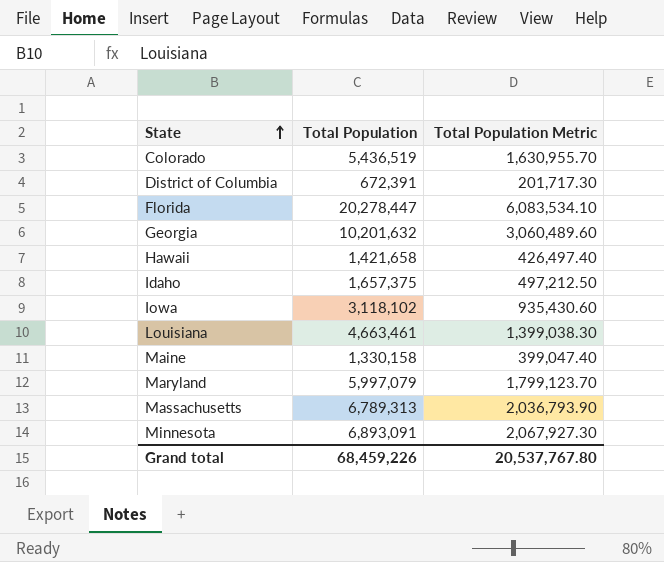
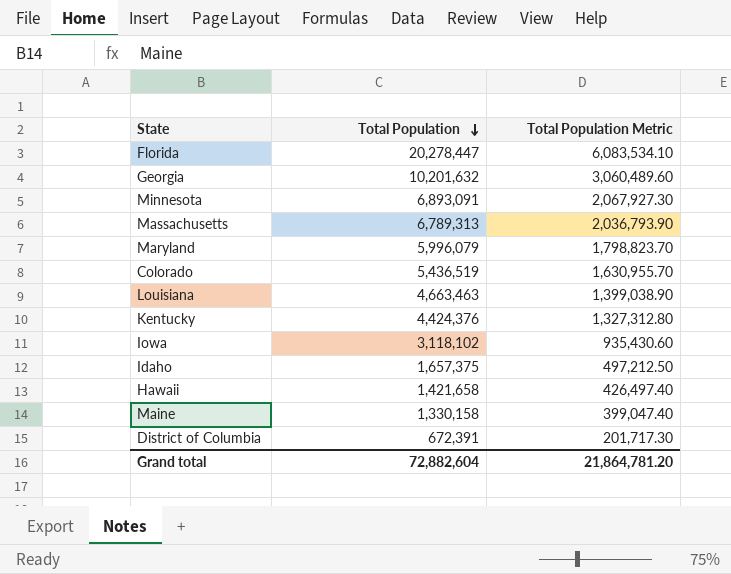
row order: State ascending -> Total Population descending
Maryland | Total Population: 5,997,079 -> 5,996,079
Maryland | Total Population Metric: 1,799,123.70 -> 1,798,823.70
Louisiana | Total Population: 4,663,461 -> 4,663,463
Louisiana | Total Population Metric: 1,399,038.30 -> 1,399,038.90
row Kentucky: none -> 4,424,376 | 1,327,312.80
Grand total | Total Population: 68,459,226 -> 72,882,604
Grand total | Total Population Metric: 20,537,767.80 -> 21,864,781.20

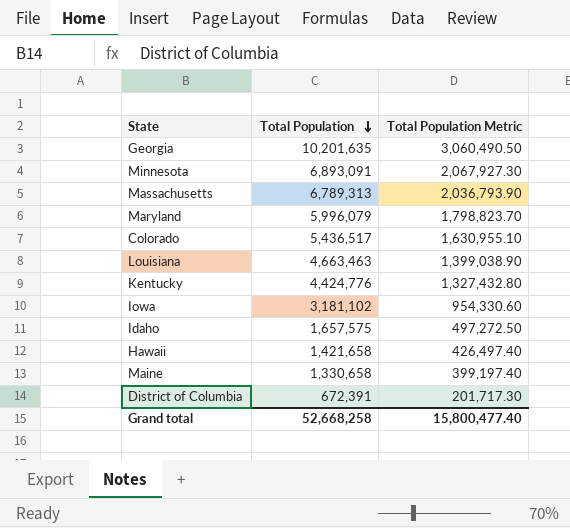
row Florida: 20,278,447 | 6,083,534.10 -> none
Georgia | Total Population: 10,201,632 -> 10,201,635
Georgia | Total Population Metric: 3,060,489.60 -> 3,060,490.50
Colorado | Total Population: 5,436,519 -> 5,436,517
Colorado | Total Population Metric: 1,630,955.70 -> 1,630,955.10
Kentucky | Total Population: 4,424,376 -> 4,424,776
Kentucky | Total Population Metric: 1,327,312.80 -> 1,327,432.80
Iowa | Total Population: 3,118,102 -> 3,181,102
Iowa | Total Population Metric: 935,430.60 -> 954,330.60
Idaho | Total Population: 1,657,375 -> 1,657,575
Idaho | Total Population Metric: 497,212.50 -> 497,272.50
Maine | Total Population: 1,330,158 -> 1,330,658
Maine | Total Population Metric: 399,047.40 -> 399,197.40
Grand total | Total Population: 72,882,604 -> 52,668,258
Grand total | Total Population Metric: 21,864,781.20 -> 15,800,477.40

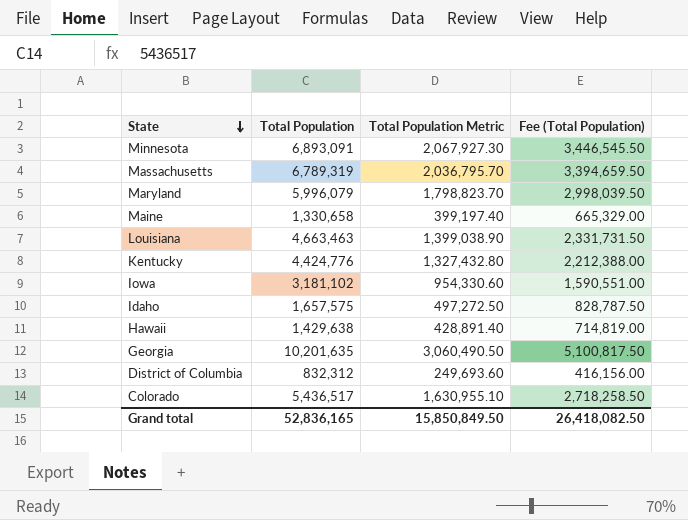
row order: Total Population descending -> State descending
column Fee (Total Population) | formula: none -> [Total Population] * 0.5
Massachusetts | Total Population: 6,789,313 -> 6,789,319
Massachusetts | Total Population Metric: 2,036,793.90 -> 2,036,795.70
Hawaii | Total Population: 1,421,658 -> 1,429,638
Hawaii | Total Population Metric: 426,497.40 -> 428,891.40
District of Columbia | Total Population: 672,391 -> 832,312
District of Columbia | Total Population Metric: 201,717.30 -> 249,693.60
Grand total | Total Population: 52,668,258 -> 52,836,165
Grand total | Total Population Metric: 15,800,477.40 -> 15,850,849.50

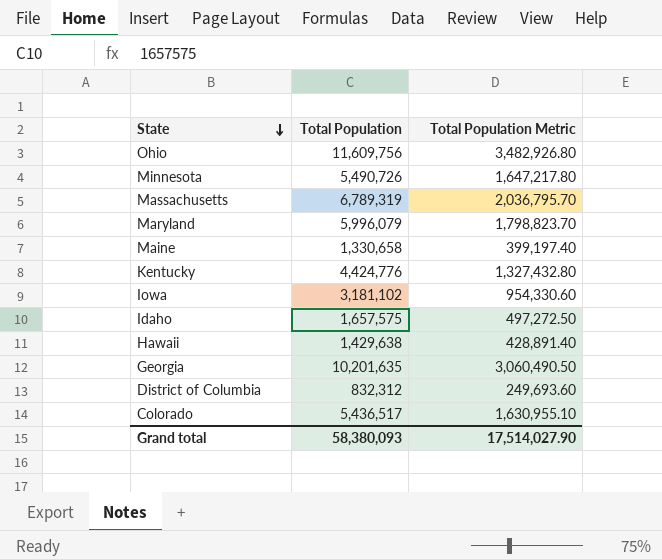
column Fee (Total Population) | formula: [Total Population] * 0.5 -> none
row Louisiana: 4,663,463 | 1,399,038.90 | 2,331,731.50 -> none
row Ohio: none -> 11,609,756 | 3,482,926.80
Minnesota | Total Population: 6,893,091 -> 5,490,726
Minnesota | Total Population Metric: 2,067,927.30 -> 1,647,217.80
Grand total | Total Population: 52,836,165 -> 58,380,093
Grand total | Total Population Metric: 15,850,849.50 -> 17,514,027.90

